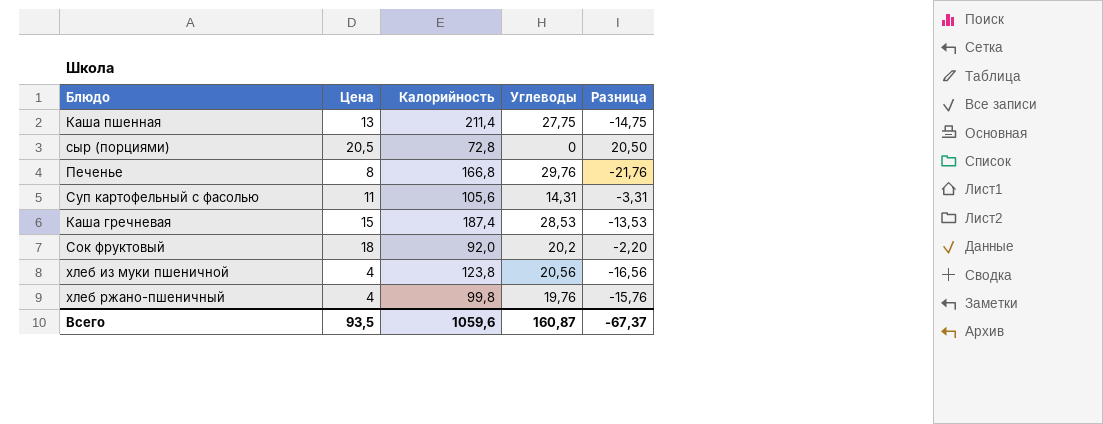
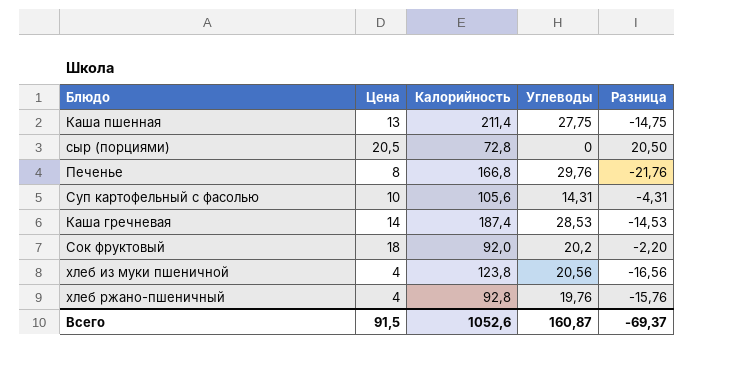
Суп картофельный с фасолью | Цена: 11 -> 10
Суп картофельный с фасолью | Разница: -3,31 -> -4,31
Каша гречневая | Цена: 15 -> 14
Каша гречневая | Разница: -13,53 -> -14,53
хлеб ржано-пшеничный | Калорийность: 99,8 -> 92,8
Всего | Цена: 93,5 -> 91,5
Всего | Калорийность: 1059,6 -> 1052,6
Всего | Разница: -67,37 -> -69,37

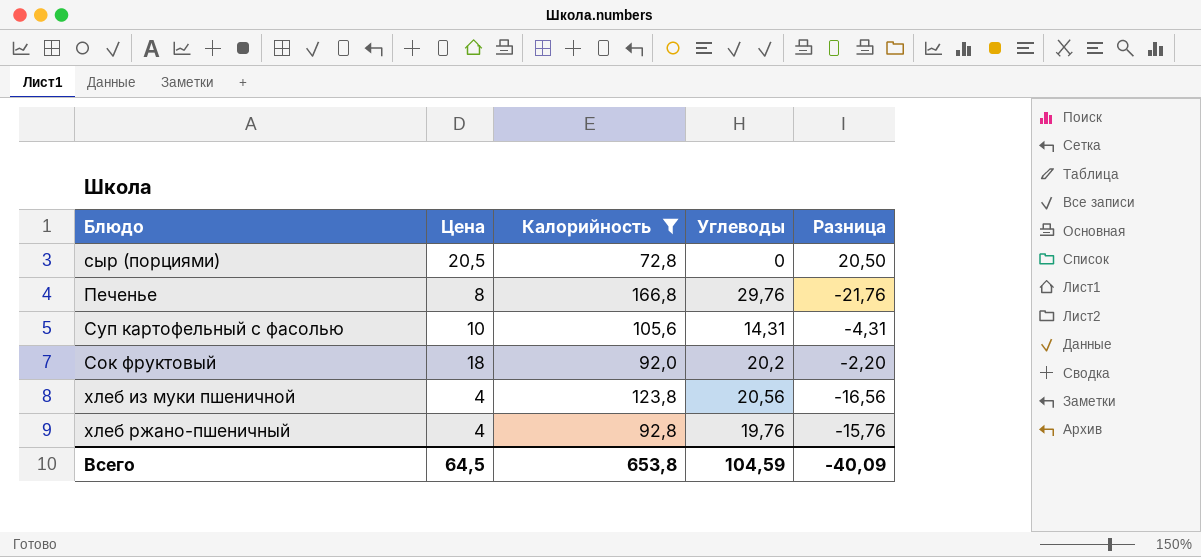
filter: none -> Калорийность <= 166,8
Всего | Цена: 91,5 -> 64,5
Всего | Калорийность: 1052,6 -> 653,8
Всего | Углеводы: 160,87 -> 104,59
Всего | Разница: -69,37 -> -40,09

